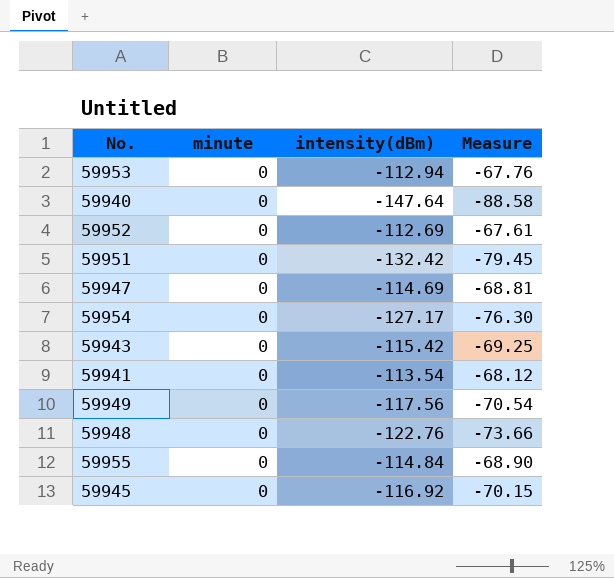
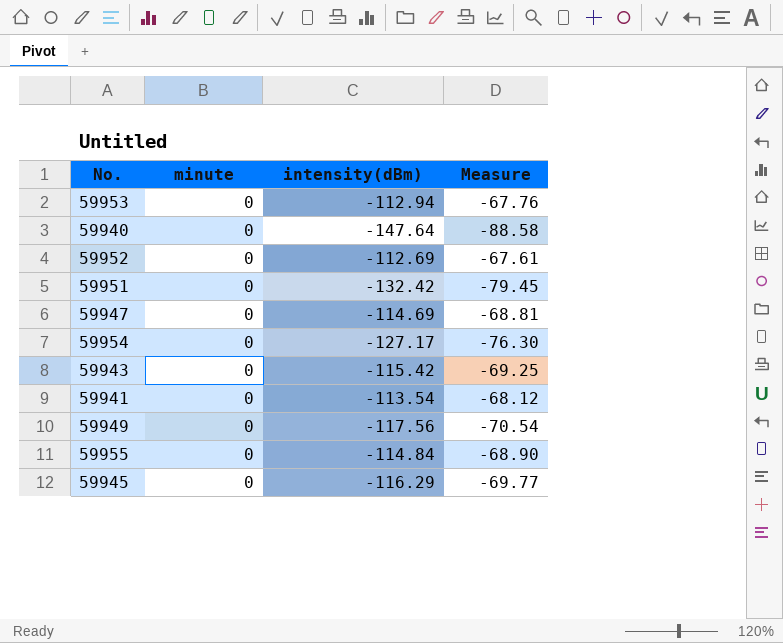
row 59948: 0 | -122.76 | -73.66 -> none
59945 | intensity(dBm): -116.92 -> -116.29
59945 | Measure: -70.15 -> -69.77

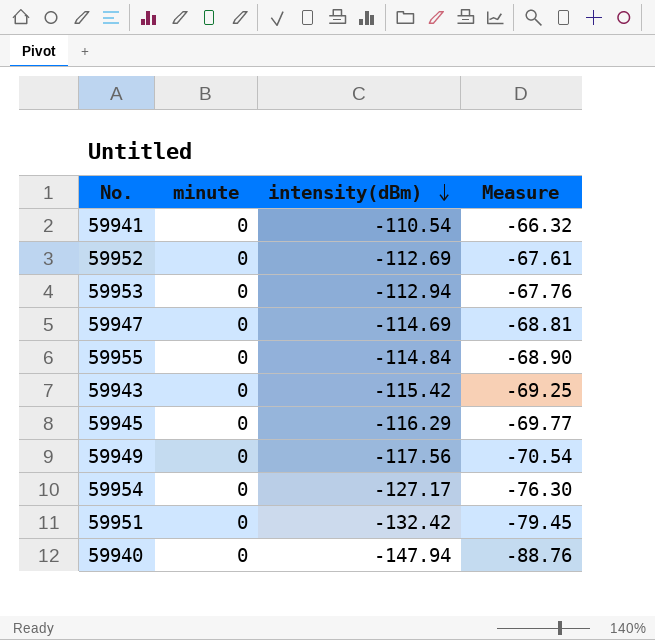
row order: none -> intensity(dBm) descending
59941 | intensity(dBm): -113.54 -> -110.54
59941 | Measure: -68.12 -> -66.32
59940 | intensity(dBm): -147.64 -> -147.94
59940 | Measure: -88.58 -> -88.76

